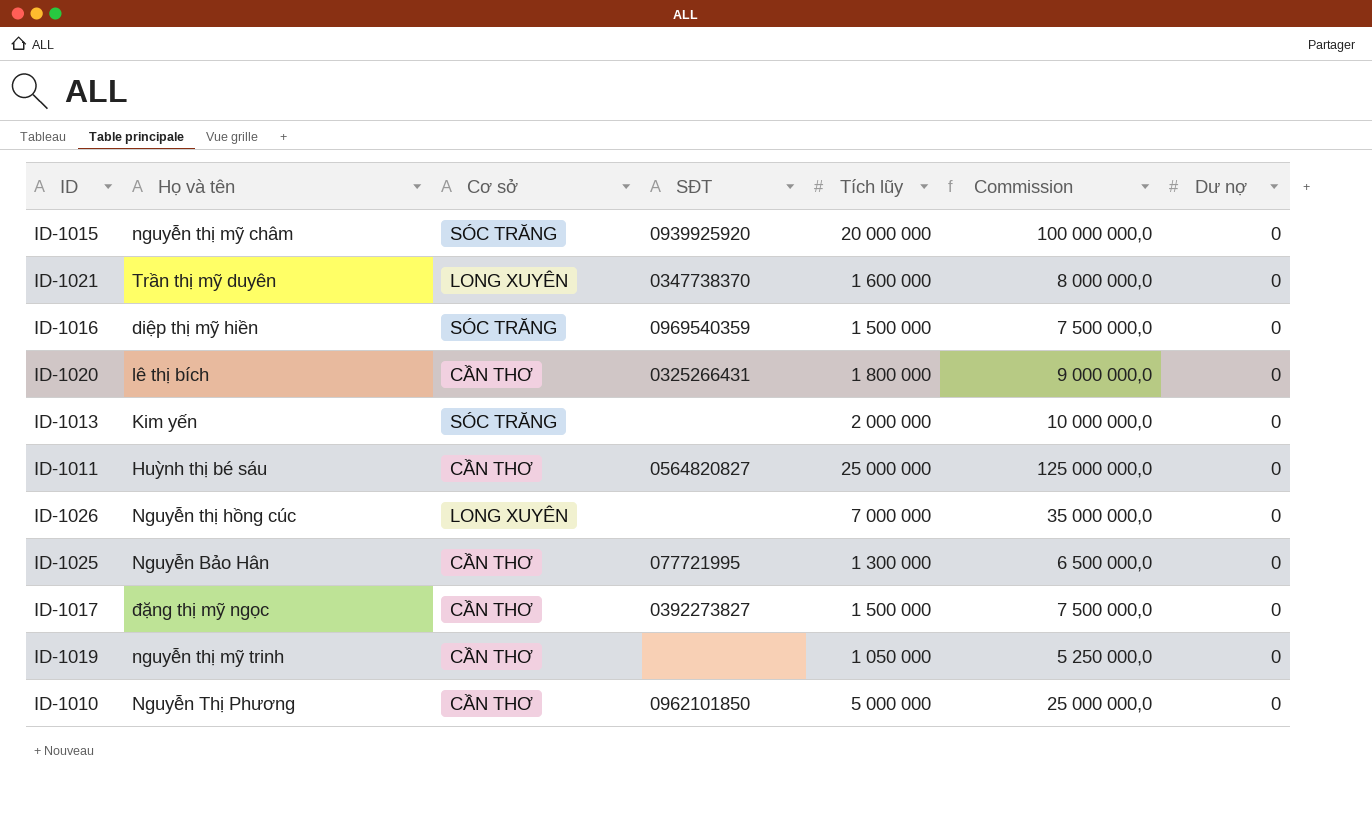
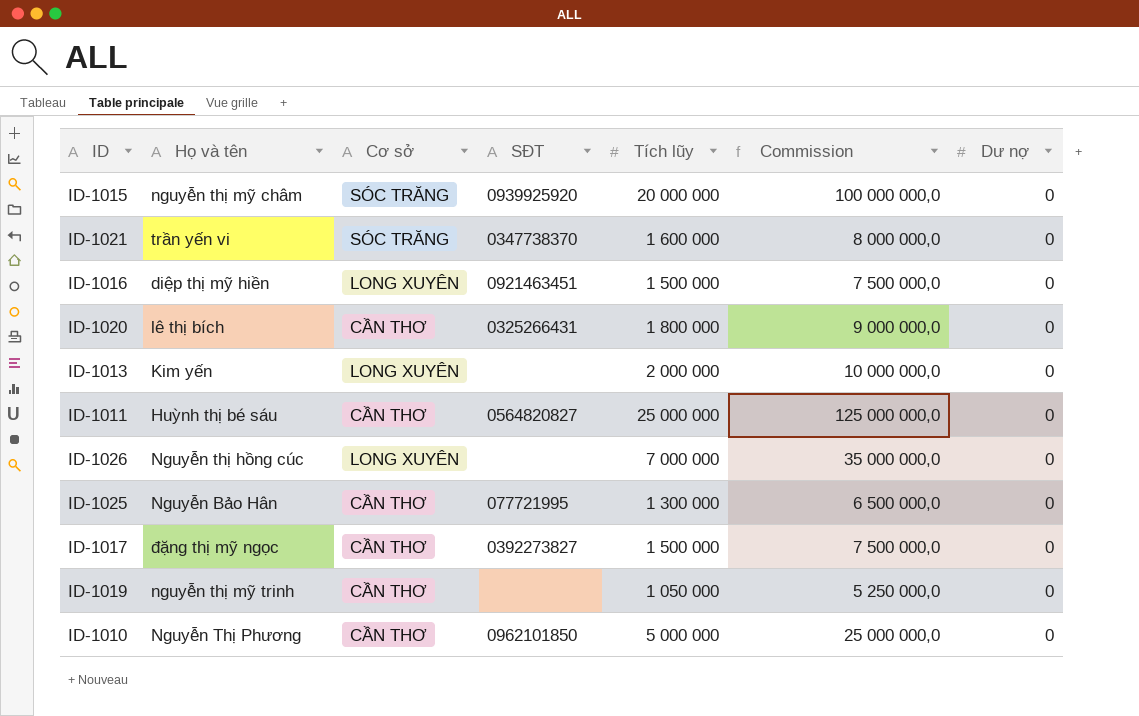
ID-1021 | Họ và tên: Trần thị mỹ duyên -> trần yến vi
ID-1021 | Cơ sở: LONG XUYÊN -> SÓC TRĂNG
ID-1016 | Cơ sở: SÓC TRĂNG -> LONG XUYÊN
ID-1016 | SĐT: 0969540359 -> 0921463451
ID-1013 | Cơ sở: SÓC TRĂNG -> LONG XUYÊN

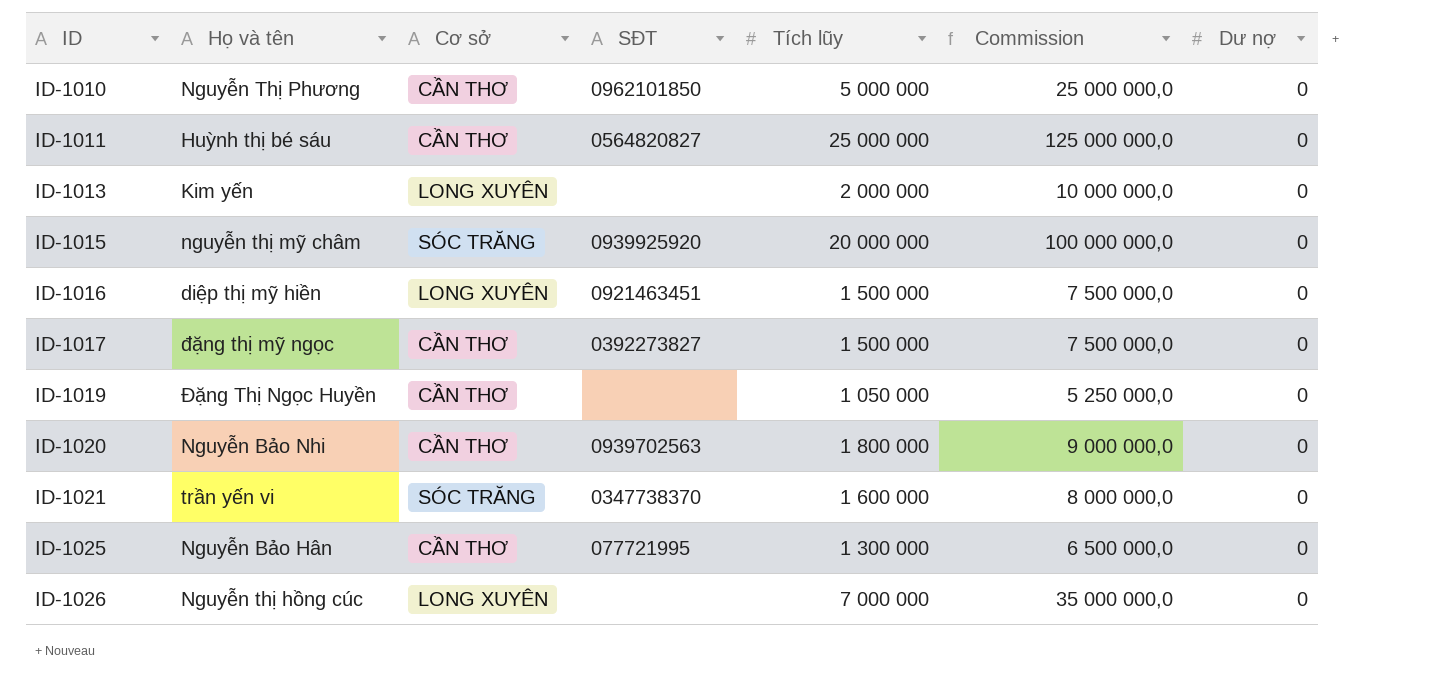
row order: none -> ID ascending
ID-1019 | Họ và tên: nguyễn thị mỹ trinh -> Đặng Thị Ngọc Huyền
ID-1020 | Họ và tên: lê thị bích -> Nguyễn Bảo Nhi
ID-1020 | SĐT: 0325266431 -> 0939702563

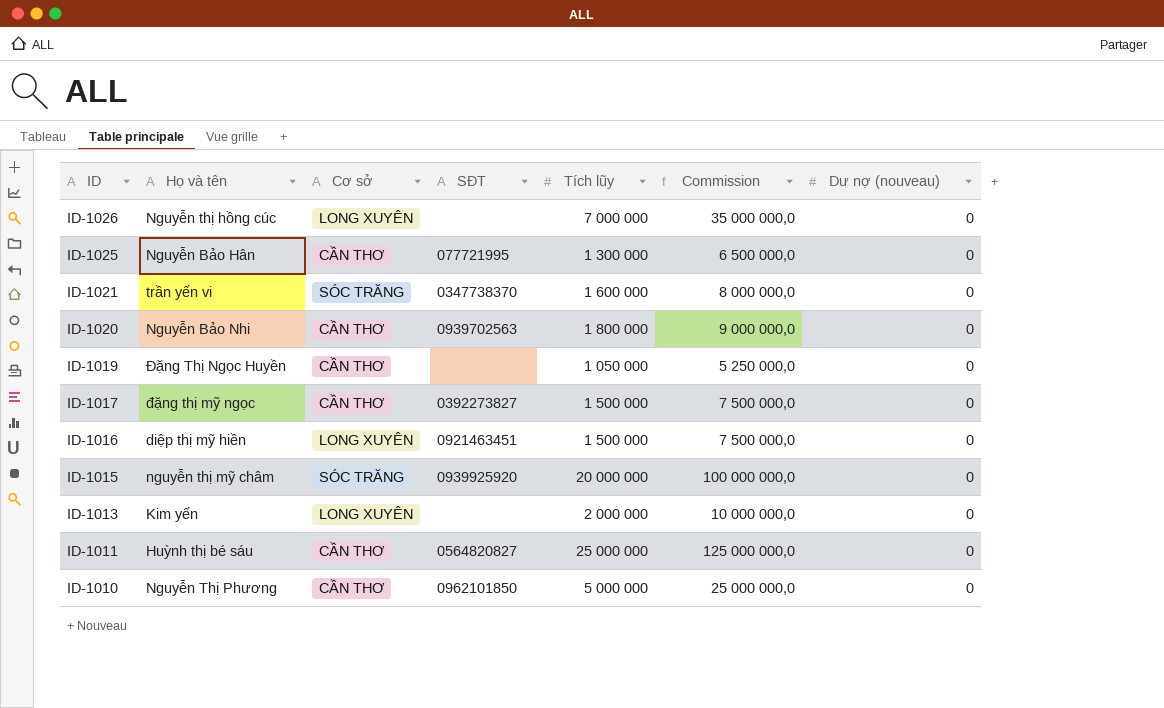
row order: ID ascending -> ID descending
column name: Dư nợ -> Dư nợ (nouveau)

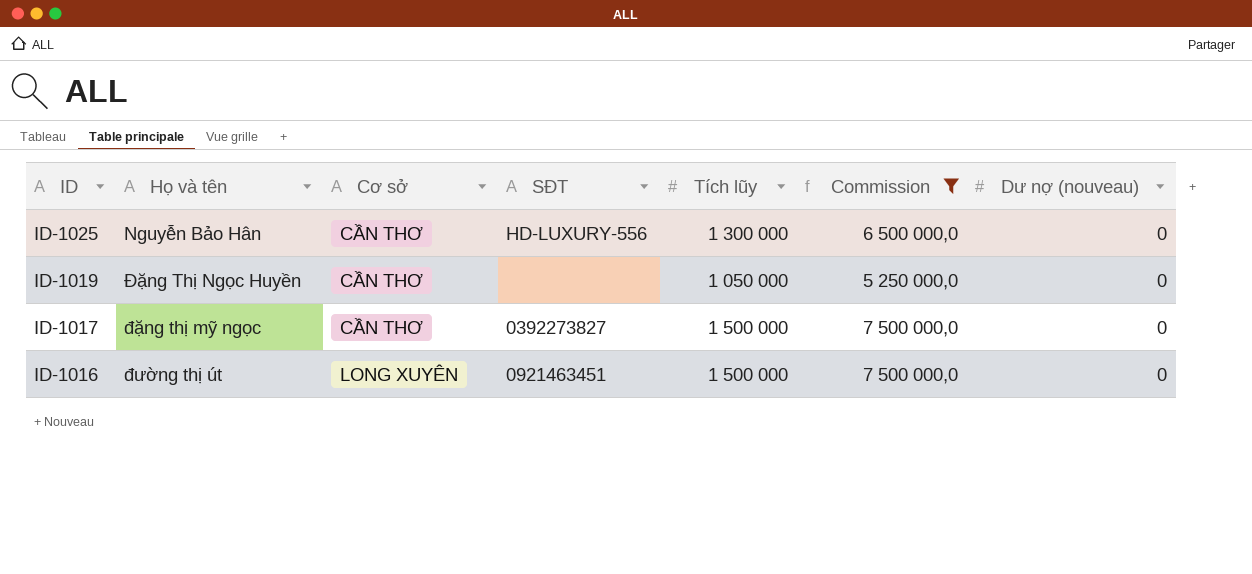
filter: none -> Commission <= 7 500 000,0
ID-1025 | SĐT: 077721995 -> HD-LUXURY-556
ID-1016 | Họ và tên: diệp thị mỹ hiền -> đường thị út

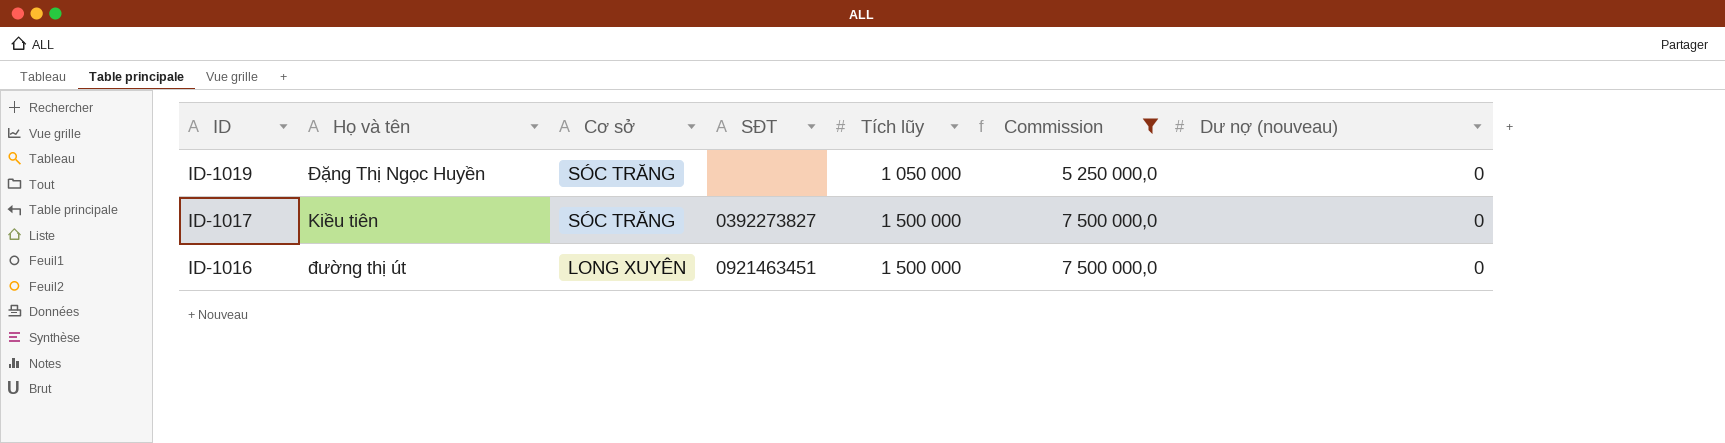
row ID-1025: Nguyễn Bảo Hân | CẦN THƠ | HD-LUXURY-556 | 1 300 000 | 6 500 000,0 | 0 -> none
ID-1019 | Cơ sở: CẦN THƠ -> SÓC TRĂNG
ID-1017 | Họ và tên: đặng thị mỹ ngọc -> Kiều tiên
ID-1017 | Cơ sở: CẦN THƠ -> SÓC TRĂNG

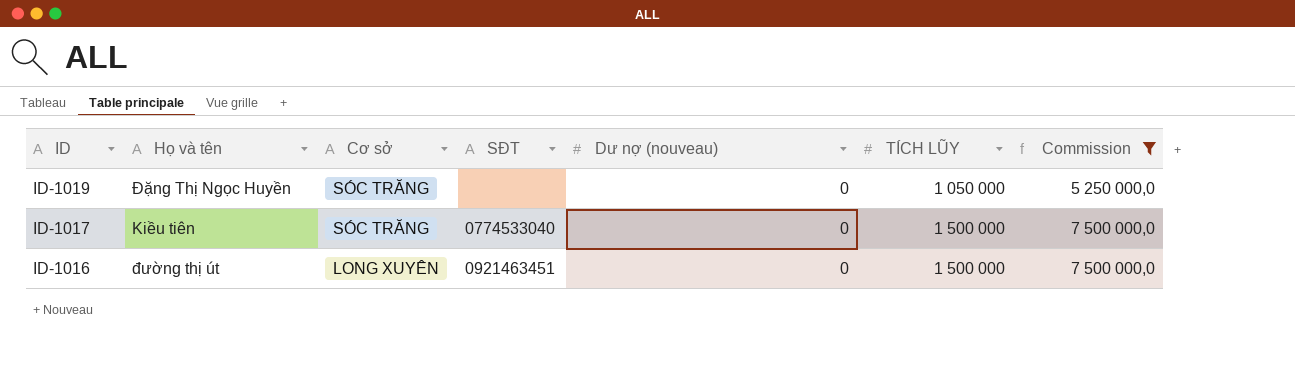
column Dư nợ (nouveau) | position: 7 -> 5
column name: Tích lũy -> TÍCH LŨY
ID-1017 | SĐT: 0392273827 -> 0774533040

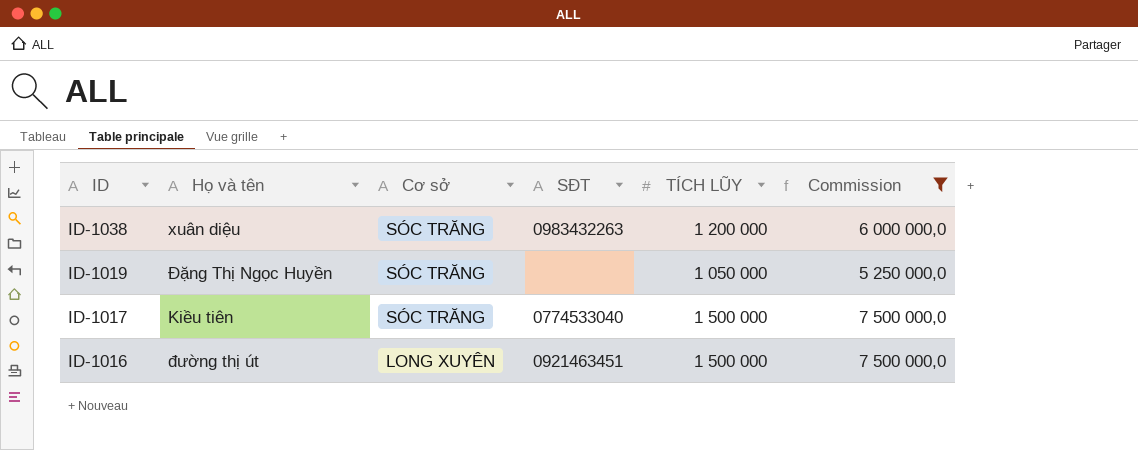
column Dư nợ (nouveau) | position: 5 -> none
row ID-1038: none -> xuân diệu | SÓC TRĂNG | 0983432263 | 1 200 000 | 6 000 000,0

